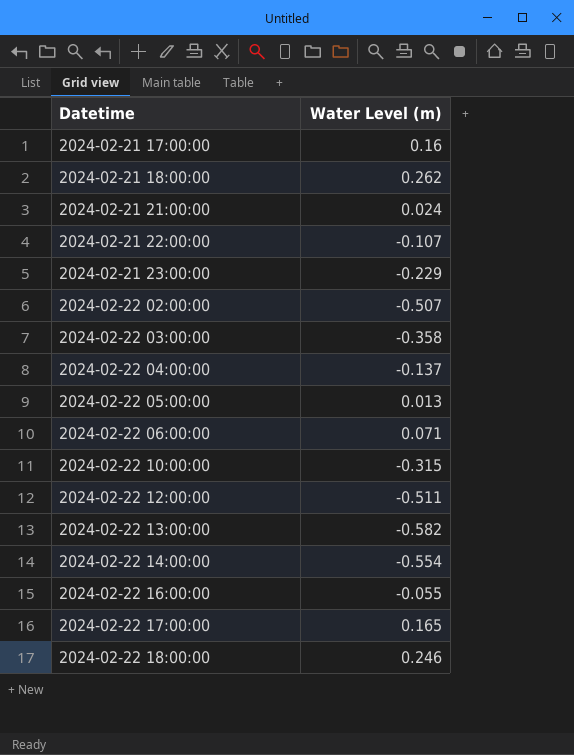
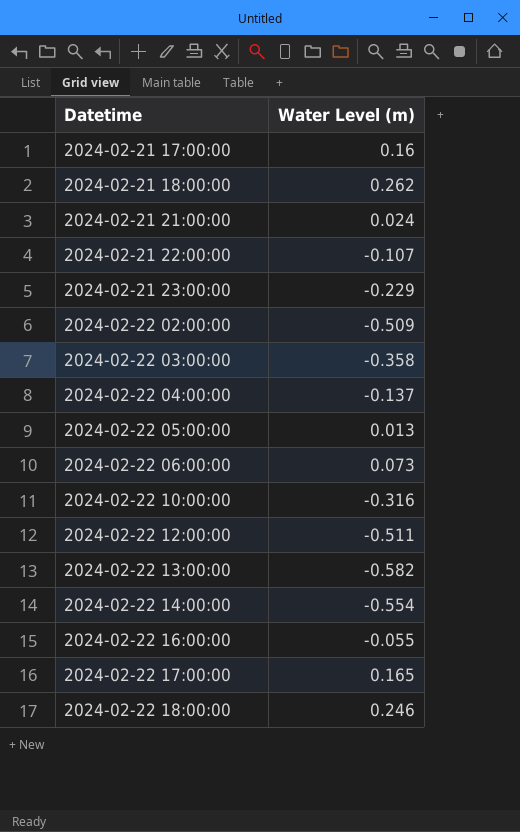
2024-02-22 02:00:00 | Water Level (m): -0.507 -> -0.509
2024-02-22 06:00:00 | Water Level (m): 0.071 -> 0.073
2024-02-22 10:00:00 | Water Level (m): -0.315 -> -0.316

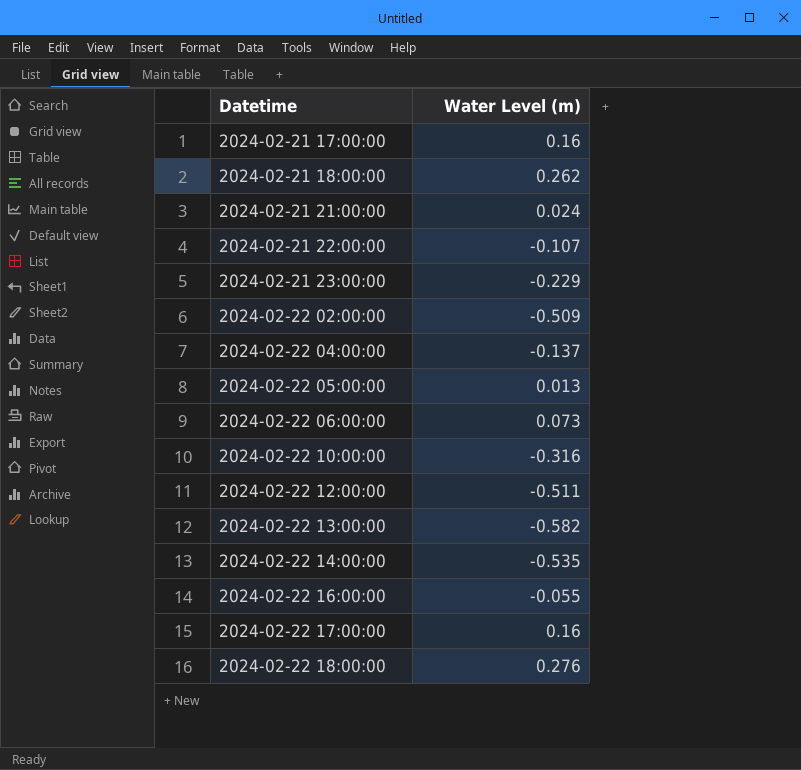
row 2024-02-22 03:00:00: -0.358 -> none
2024-02-22 14:00:00 | Water Level (m): -0.554 -> -0.535
2024-02-22 17:00:00 | Water Level (m): 0.165 -> 0.16
2024-02-22 18:00:00 | Water Level (m): 0.246 -> 0.276

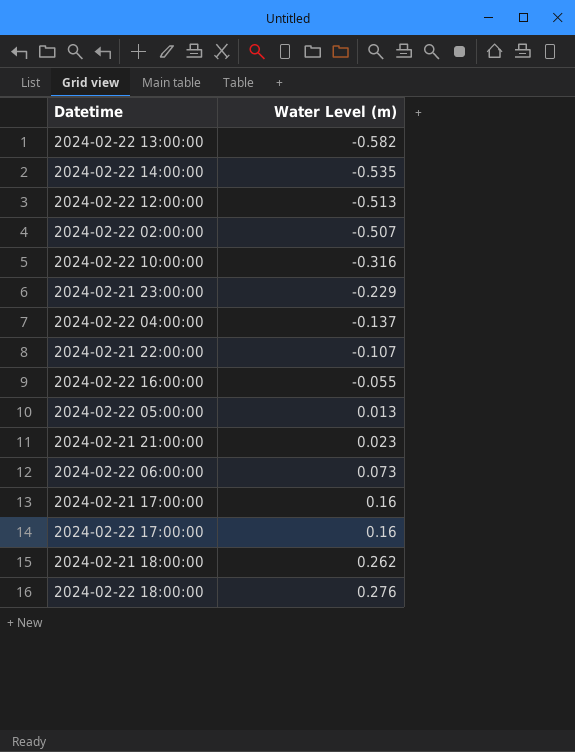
row order: Datetime ascending -> Water Level (m) ascending
2024-02-22 12:00:00 | Water Level (m): -0.511 -> -0.513
2024-02-22 02:00:00 | Water Level (m): -0.509 -> -0.507
2024-02-21 21:00:00 | Water Level (m): 0.024 -> 0.023

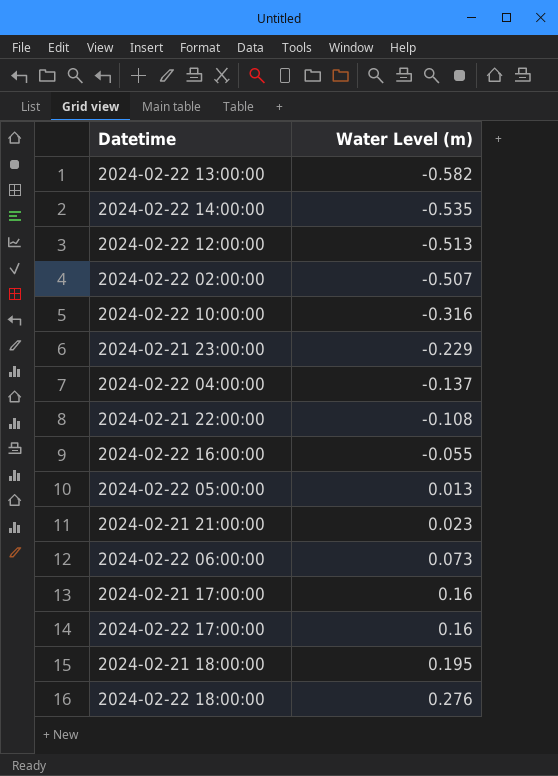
2024-02-21 22:00:00 | Water Level (m): -0.107 -> -0.108
2024-02-21 18:00:00 | Water Level (m): 0.262 -> 0.195

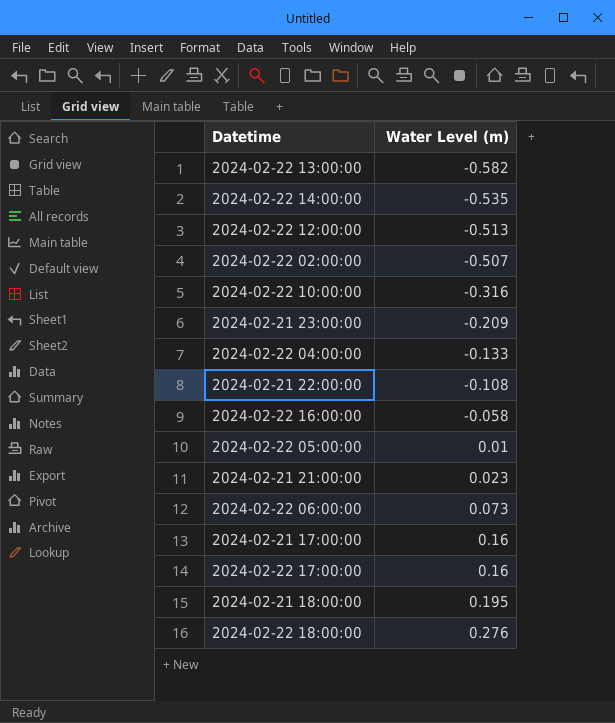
2024-02-21 23:00:00 | Water Level (m): -0.229 -> -0.209
2024-02-22 04:00:00 | Water Level (m): -0.137 -> -0.133
2024-02-22 16:00:00 | Water Level (m): -0.055 -> -0.058
2024-02-22 05:00:00 | Water Level (m): 0.013 -> 0.01

